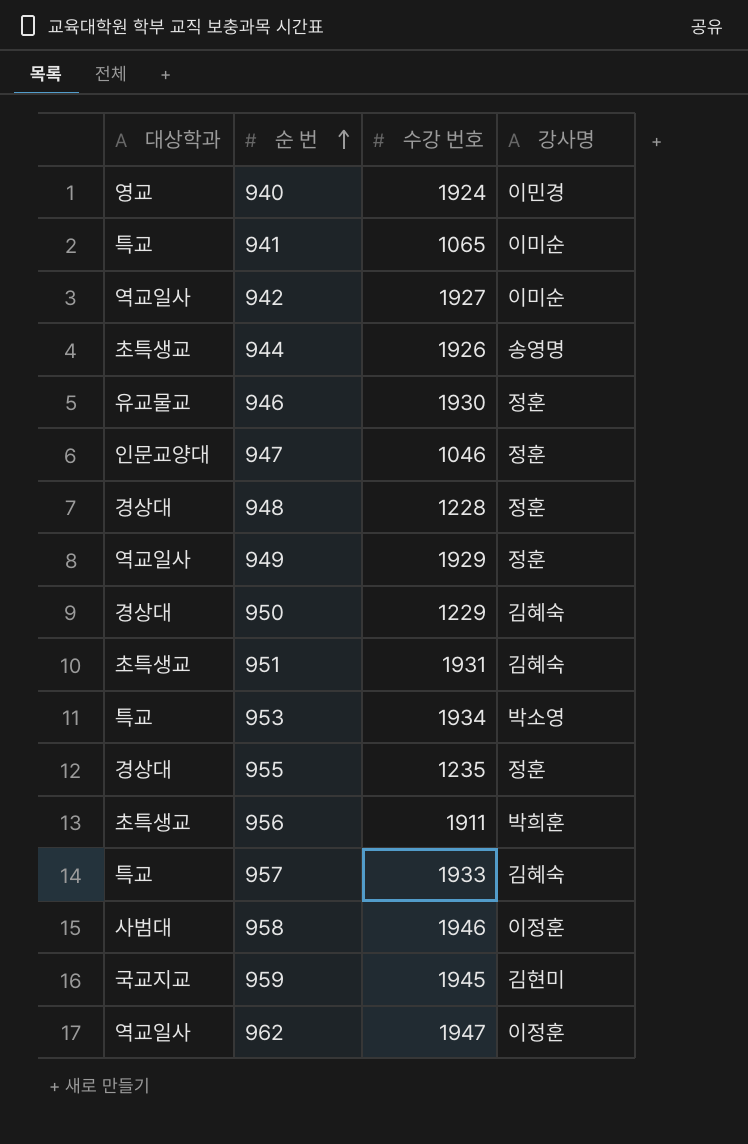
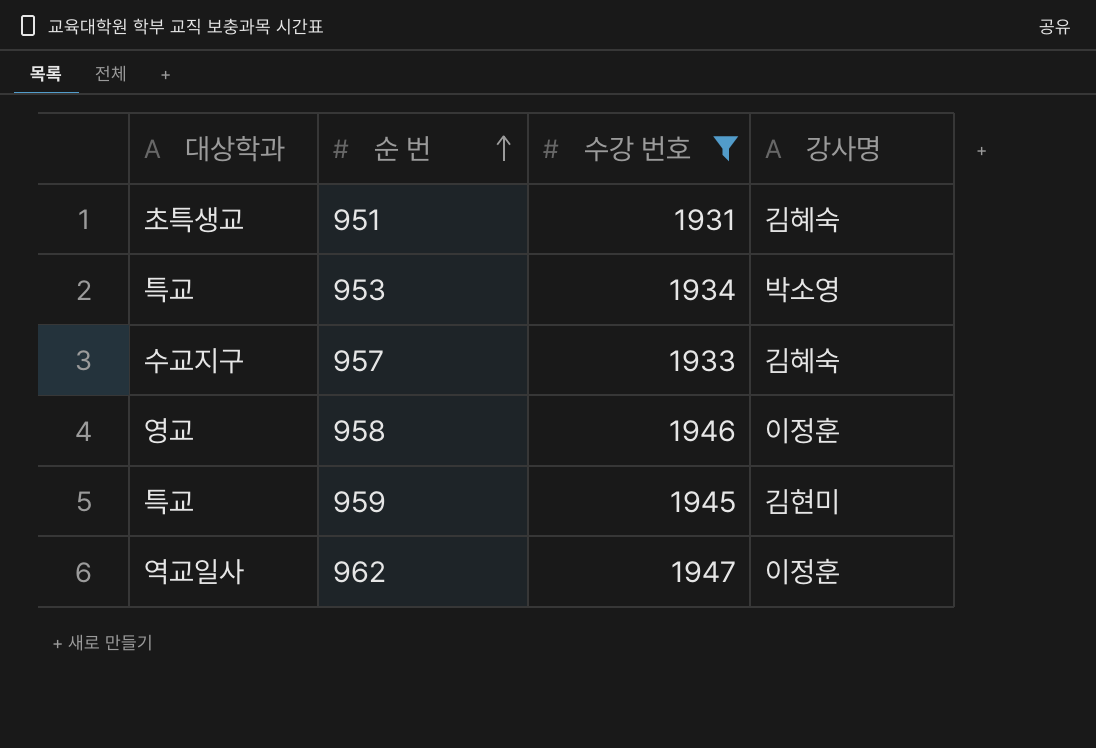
filter: none -> 수강 번호 >= 1931
957 | 대상학과: 특교 -> 수교지구
958 | 대상학과: 사범대 -> 영교
959 | 대상학과: 국교지교 -> 특교

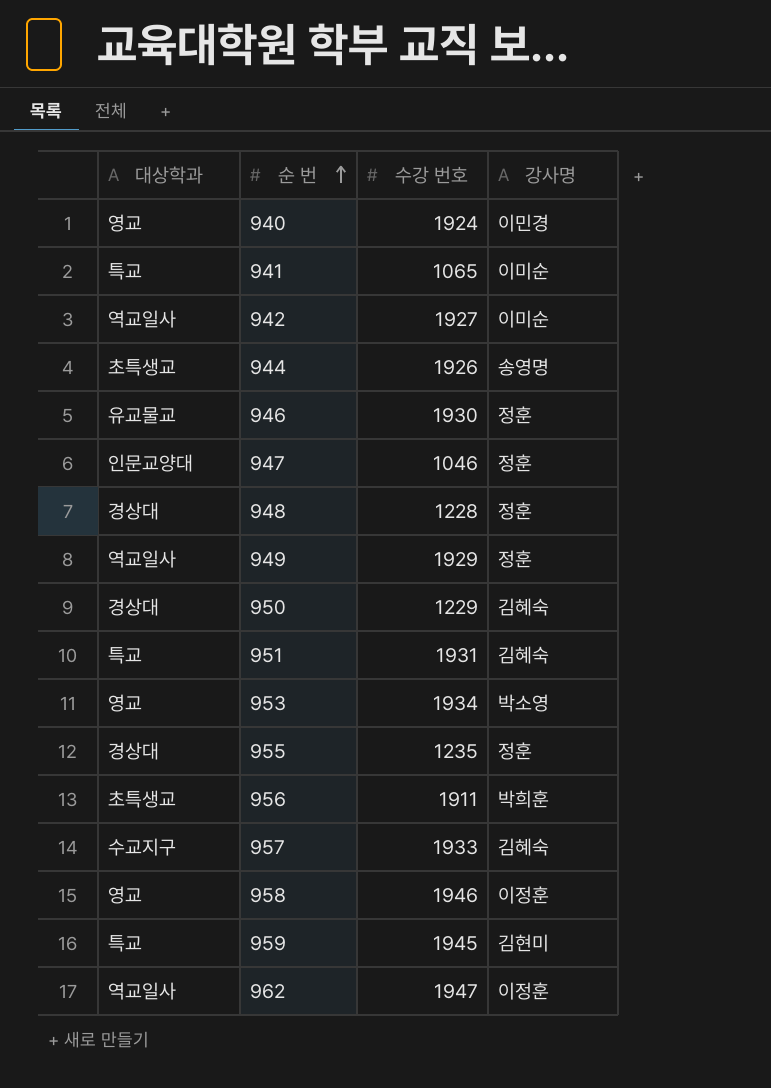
filter: 수강 번호 >= 1931 -> none
951 | 대상학과: 초특생교 -> 특교
953 | 대상학과: 특교 -> 영교

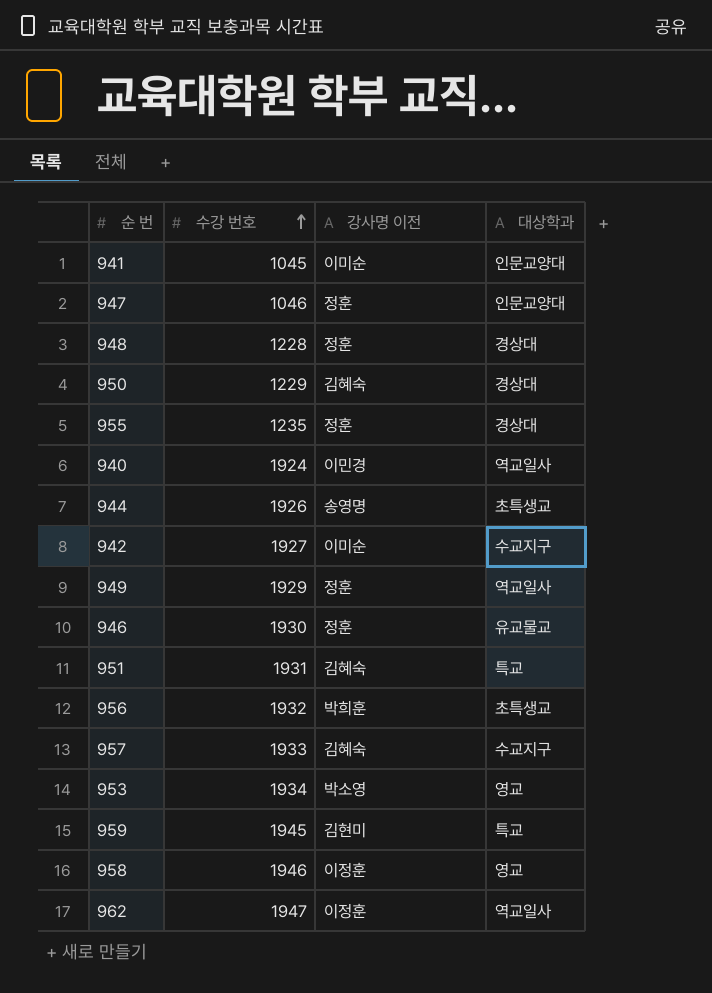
row order: 순 번 ascending -> 수강 번호 ascending
column name: 강사명 -> 강사명 이전
column 대상학과 | position: 1 -> 4
941 | 수강 번호: 1065 -> 1045
941 | 대상학과: 특교 -> 인문교양대
940 | 대상학과: 영교 -> 역교일사
942 | 대상학과: 역교일사 -> 수교지구
956 | 수강 번호: 1911 -> 1932

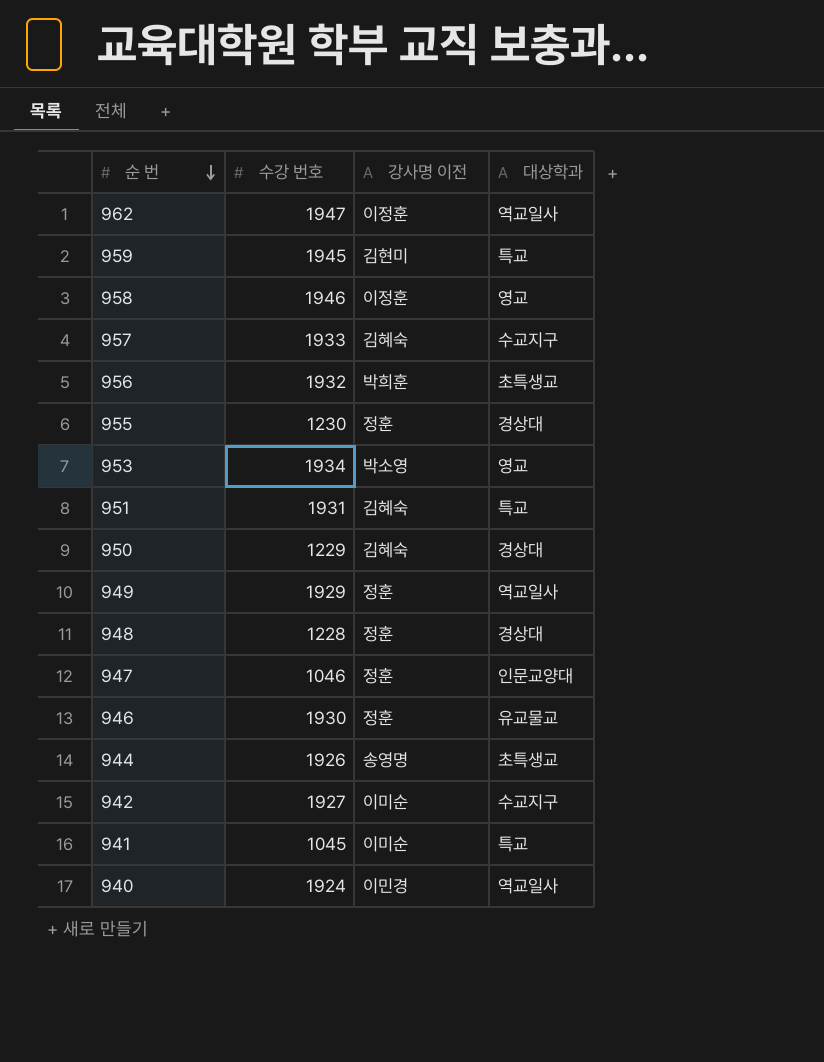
row order: 수강 번호 ascending -> 순 번 descending
955 | 수강 번호: 1235 -> 1230
941 | 대상학과: 인문교양대 -> 특교

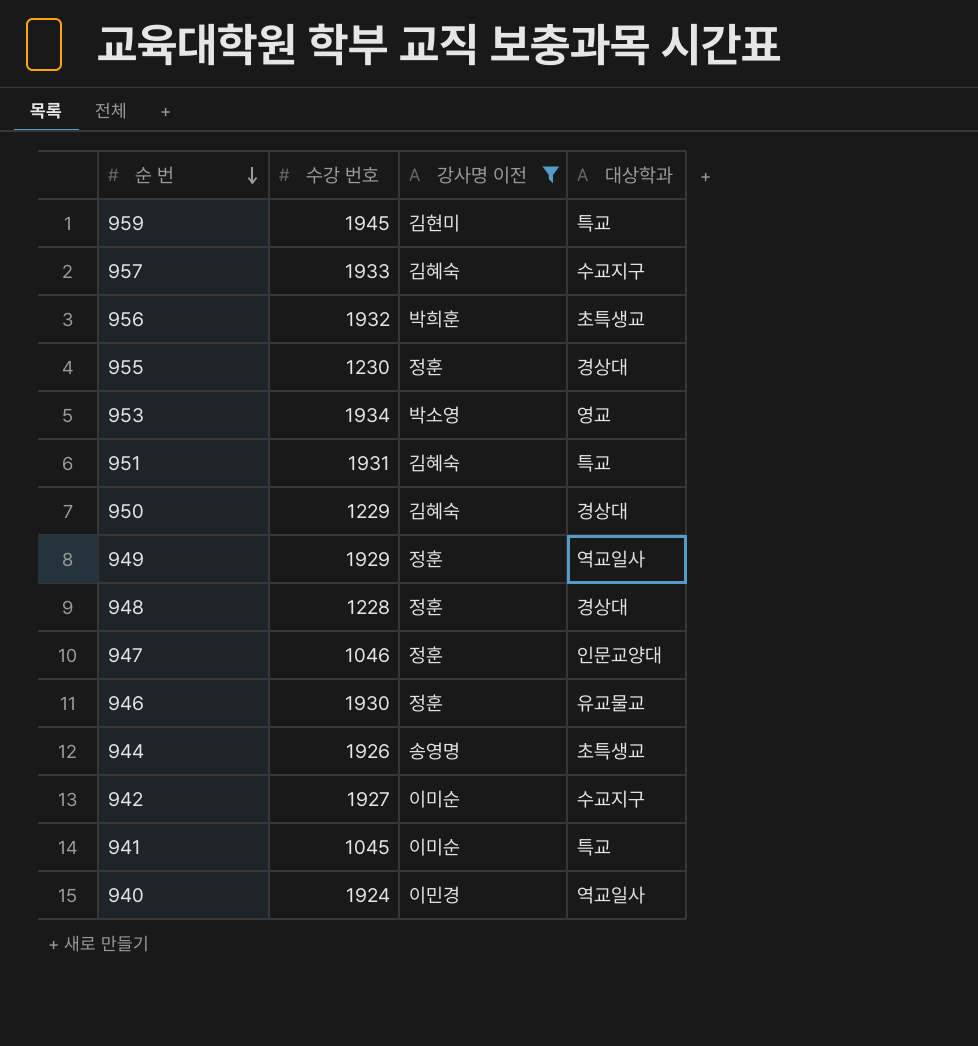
filter: none -> 강사명 이전 != 이정훈

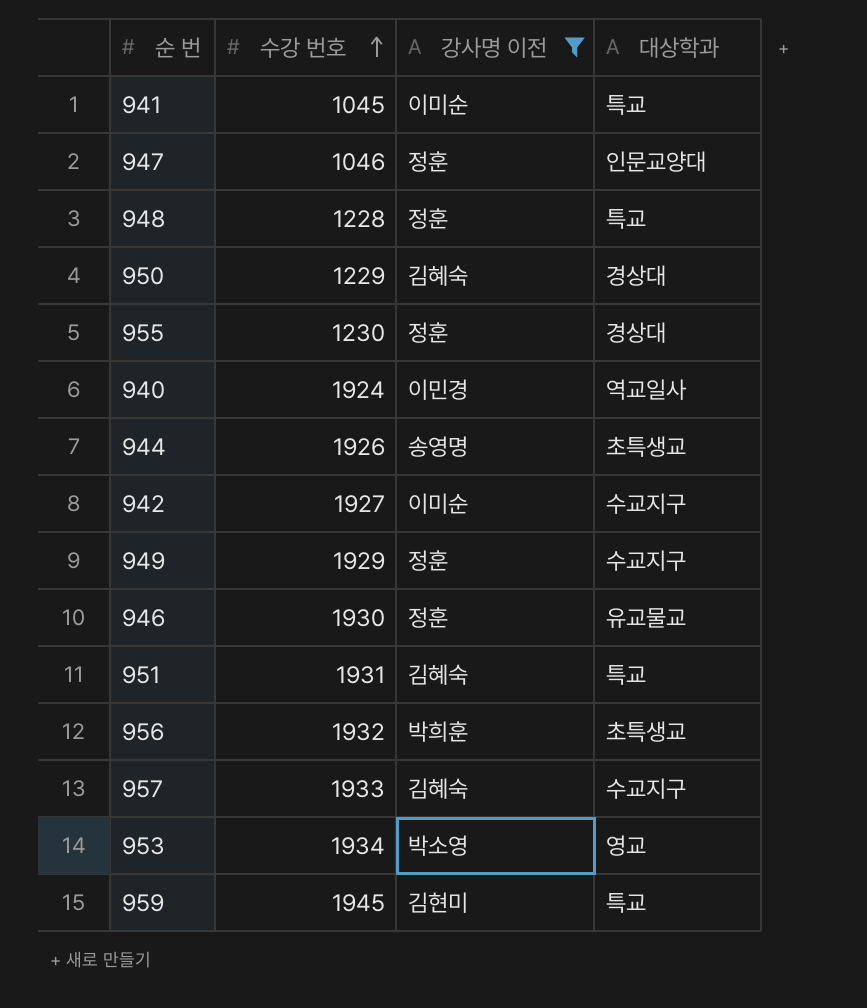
row order: 순 번 descending -> 수강 번호 ascending
948 | 대상학과: 경상대 -> 특교
949 | 대상학과: 역교일사 -> 수교지구

